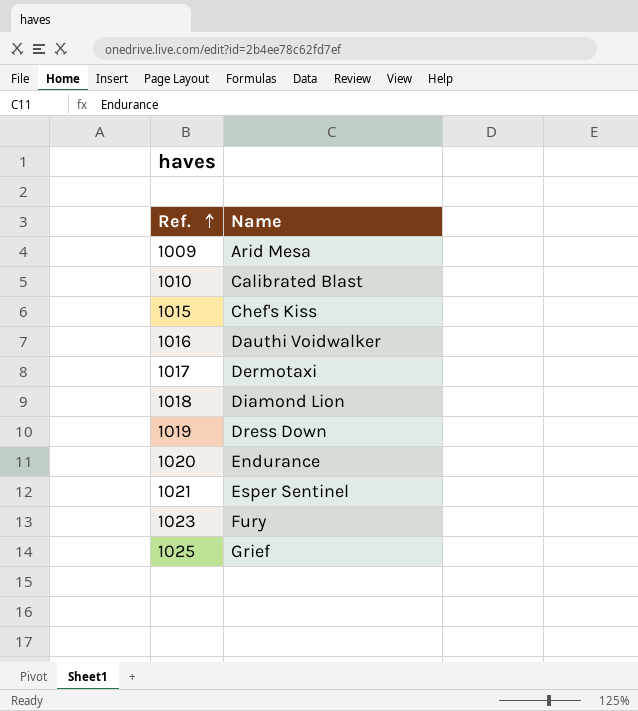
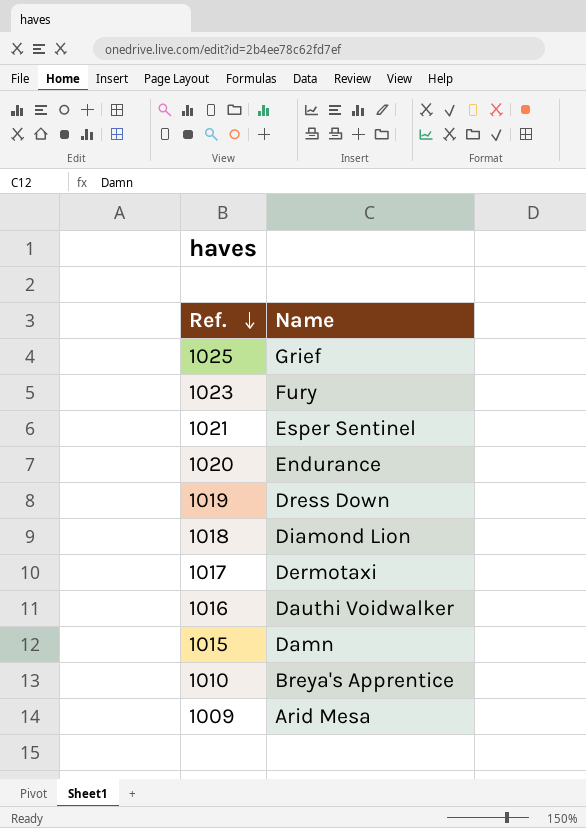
row order: Ref. ascending -> Ref. descending
1015 | Name: Chef's Kiss -> Damn
1010 | Name: Calibrated Blast -> Breya's Apprentice

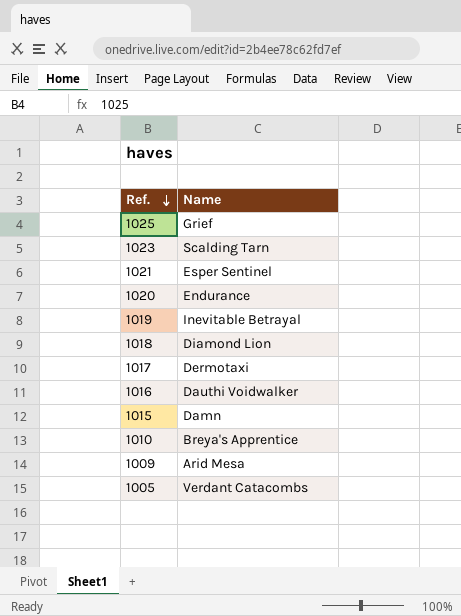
1023 | Name: Fury -> Scalding Tarn
1019 | Name: Dress Down -> Inevitable Betrayal
row 1005: none -> Verdant Catacombs

